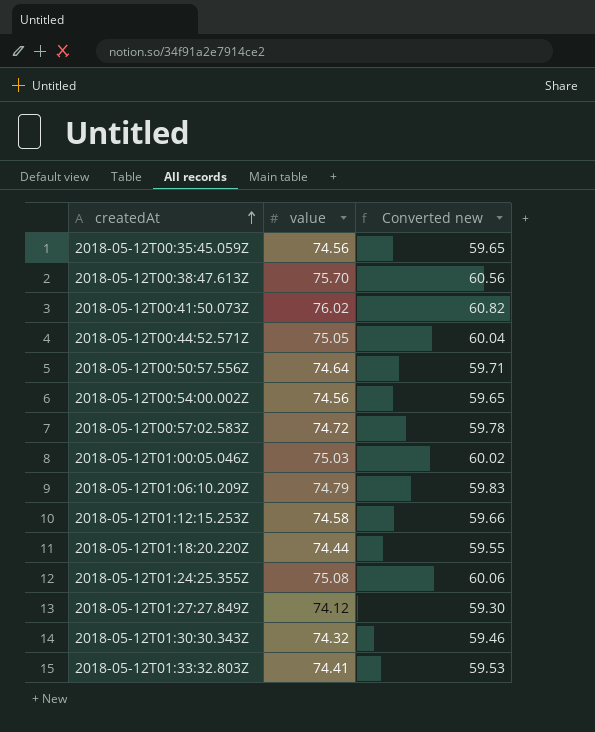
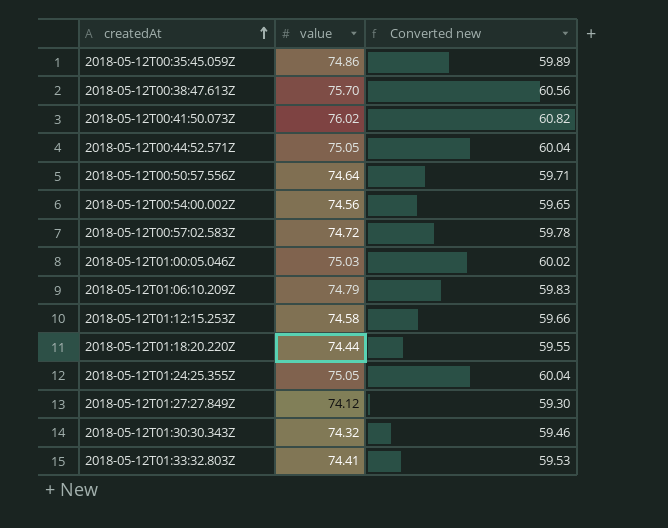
2018-05-12T00:35:45.059Z | value: 74.56 -> 74.86
2018-05-12T00:35:45.059Z | Converted new: 59.65 -> 59.89
2018-05-12T01:24:25.355Z | value: 75.08 -> 75.05
2018-05-12T01:24:25.355Z | Converted new: 60.06 -> 60.04

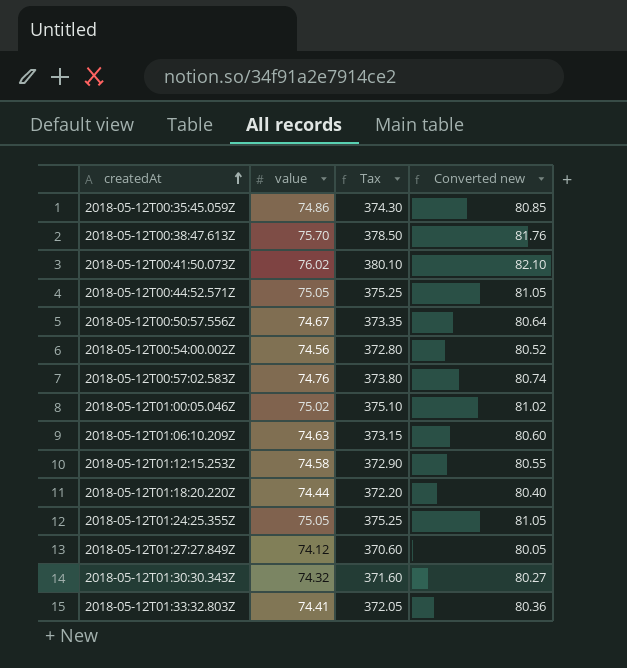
column Tax | formula: none -> [value] * 5
column Converted new | formula: [value] * 0.8 -> [value] * 1.08
2018-05-12T00:50:57.556Z | value: 74.64 -> 74.67
2018-05-12T00:57:02.583Z | value: 74.72 -> 74.76
2018-05-12T01:00:05.046Z | value: 75.03 -> 75.02
2018-05-12T01:06:10.209Z | value: 74.79 -> 74.63

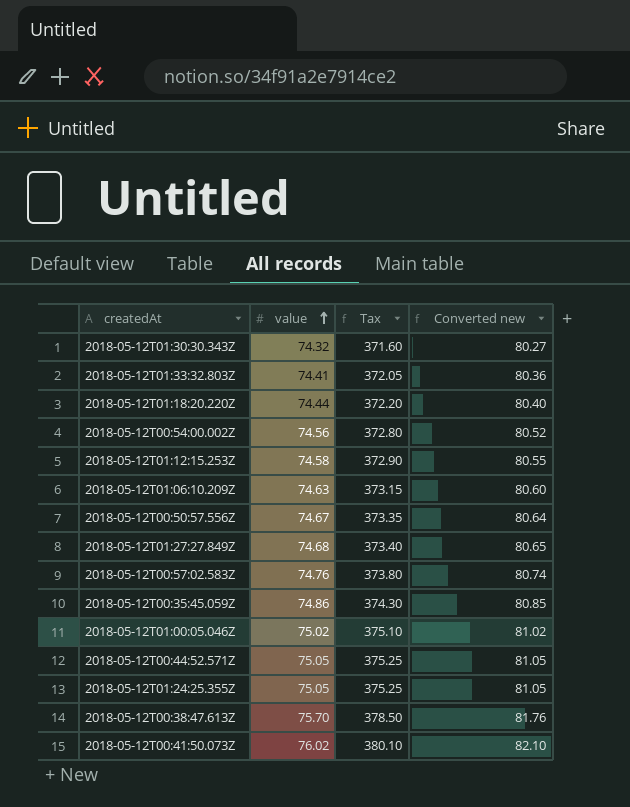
row order: createdAt ascending -> value ascending
2018-05-12T01:27:27.849Z | value: 74.12 -> 74.68
2018-05-12T01:27:27.849Z | Tax: 370.60 -> 373.40
2018-05-12T01:27:27.849Z | Converted new: 80.05 -> 80.65

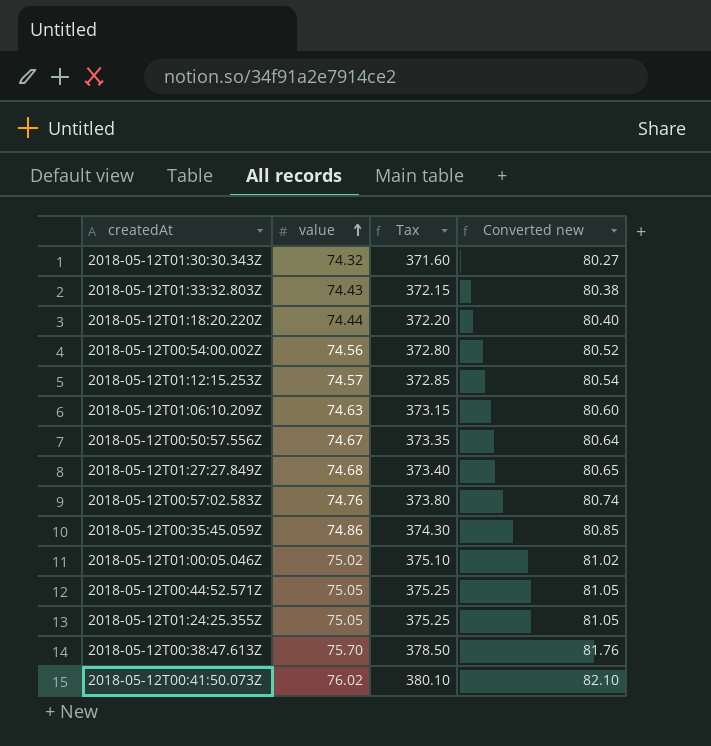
2018-05-12T01:33:32.803Z | value: 74.41 -> 74.43
2018-05-12T01:33:32.803Z | Tax: 372.05 -> 372.15
2018-05-12T01:33:32.803Z | Converted new: 80.36 -> 80.38
2018-05-12T01:12:15.253Z | value: 74.58 -> 74.57
2018-05-12T01:12:15.253Z | Tax: 372.90 -> 372.85
2018-05-12T01:12:15.253Z | Converted new: 80.55 -> 80.54

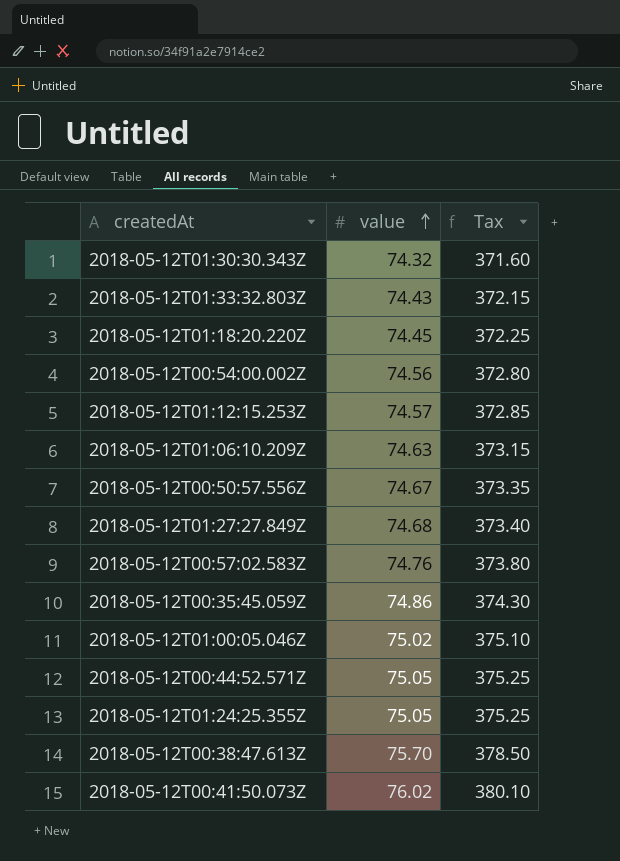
column Converted new | formula: [value] * 1.08 -> none
2018-05-12T01:18:20.220Z | value: 74.44 -> 74.45
2018-05-12T01:18:20.220Z | Tax: 372.20 -> 372.25

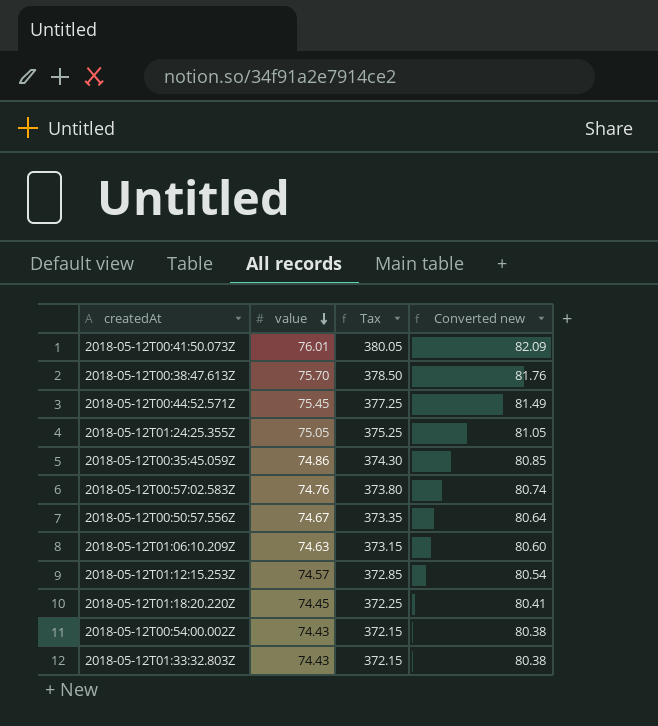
row order: value ascending -> value descending
column Converted new | formula: none -> [value] * 1.08
row 2018-05-12T01:30:30.343Z: 74.32 | 371.60 -> none
row 2018-05-12T01:27:27.849Z: 74.68 | 373.40 -> none
row 2018-05-12T01:00:05.046Z: 75.02 | 375.10 -> none
2018-05-12T00:41:50.073Z | value: 76.02 -> 76.01
2018-05-12T00:41:50.073Z | Tax: 380.10 -> 380.05
2018-05-12T00:44:52.571Z | value: 75.05 -> 75.45
2018-05-12T00:44:52.571Z | Tax: 375.25 -> 377.25
2018-05-12T00:54:00.002Z | value: 74.56 -> 74.43
2018-05-12T00:54:00.002Z | Tax: 372.80 -> 372.15

